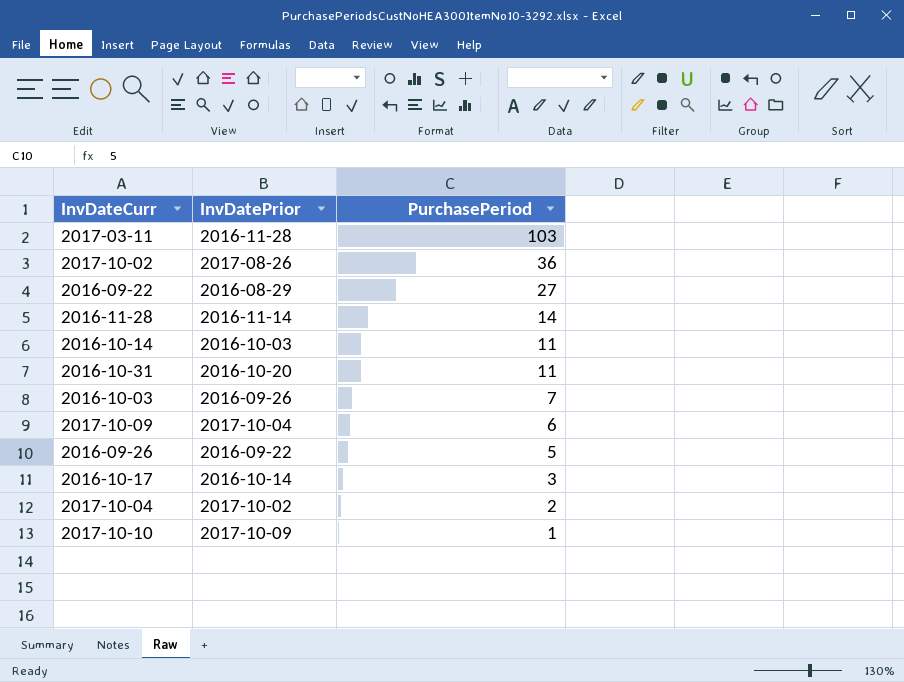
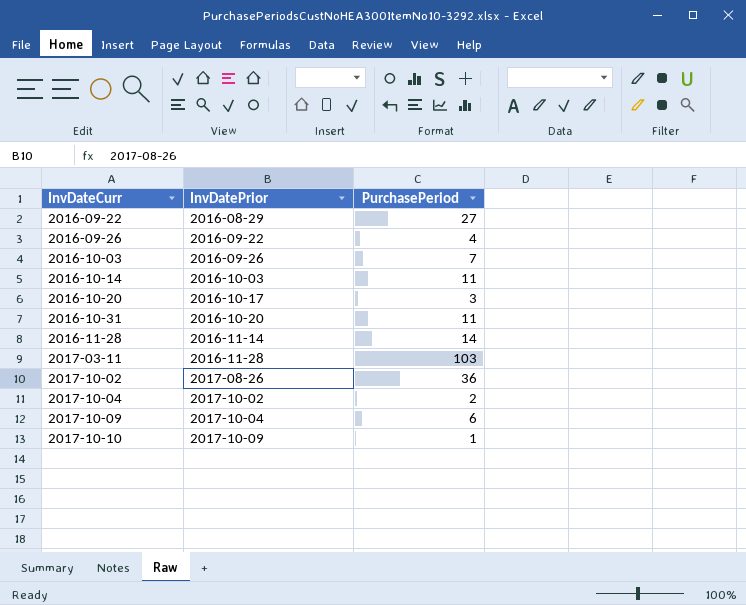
row order: PurchasePeriod descending -> InvDateCurr ascending
row 2016-10-17: 2016-10-14 | 3 -> none
2016-09-26 | PurchasePeriod: 5 -> 4
row 2016-10-20: none -> 2016-10-17 | 3

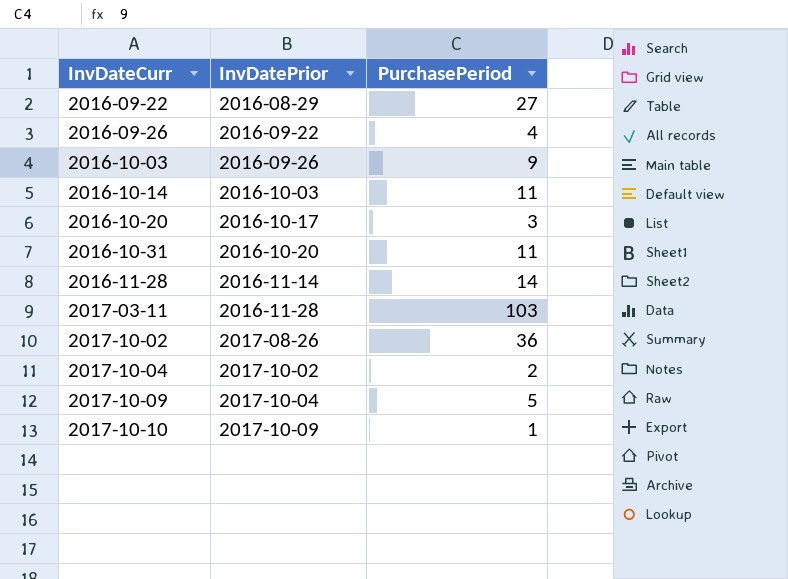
2016-10-03 | PurchasePeriod: 7 -> 9
2017-10-09 | PurchasePeriod: 6 -> 5

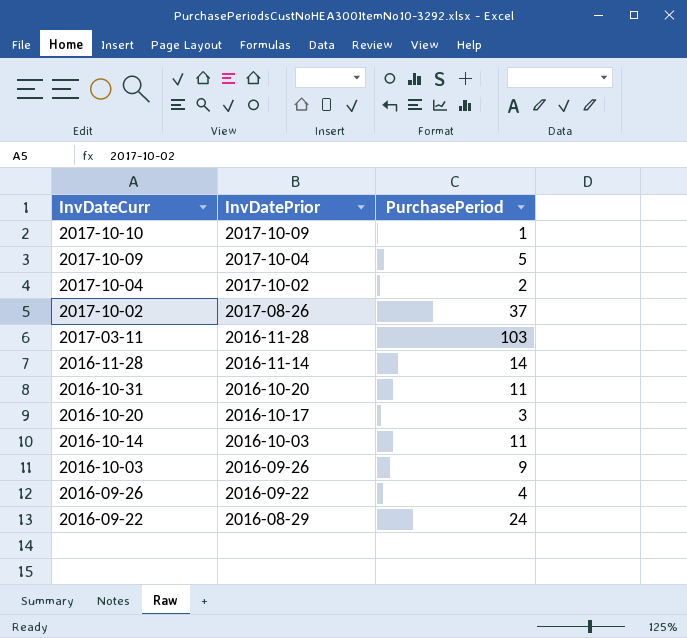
row order: InvDateCurr ascending -> InvDateCurr descending
2017-10-02 | PurchasePeriod: 36 -> 37
2016-09-22 | PurchasePeriod: 27 -> 24

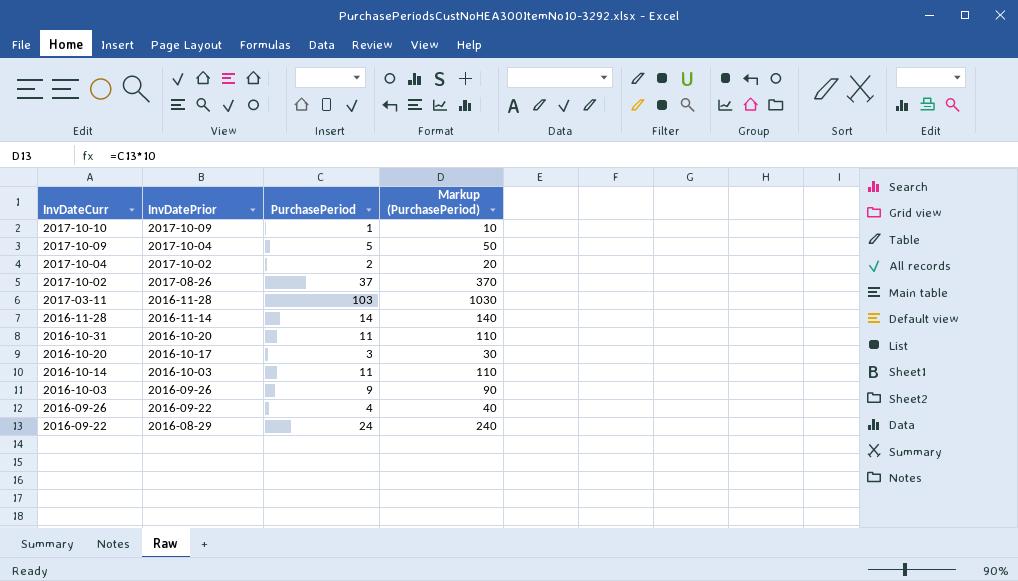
column Markup (PurchasePeriod) | formula: none -> [PurchasePeriod] * 10

